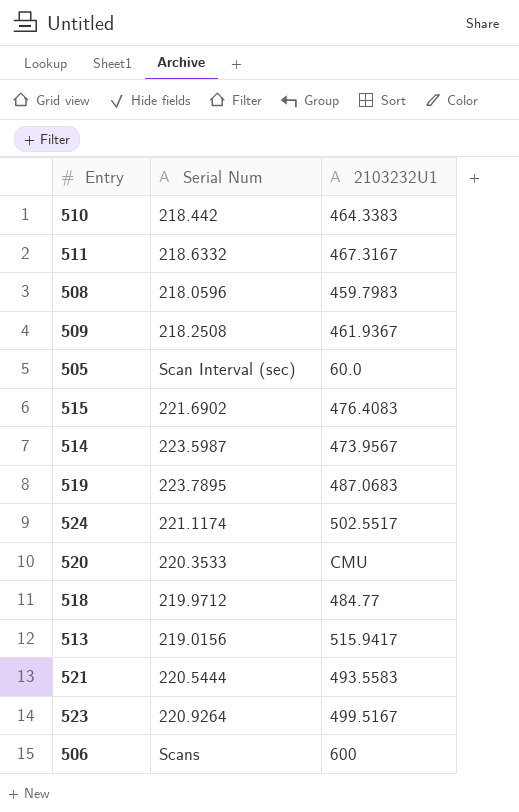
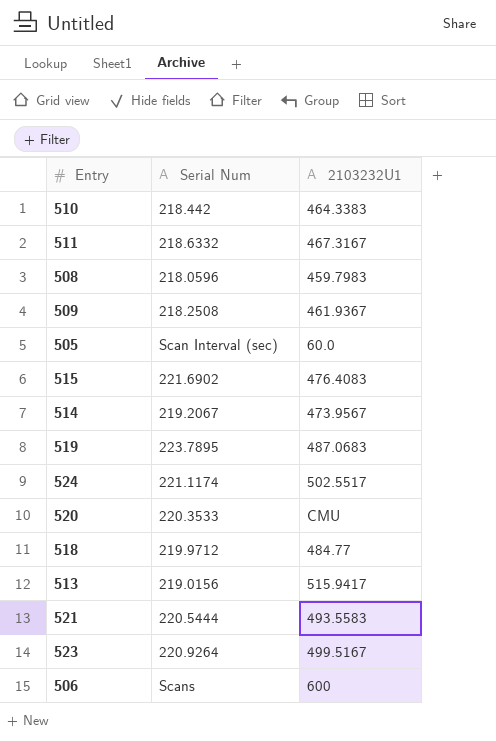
514 | Serial Num: 223.5987 -> 219.2067

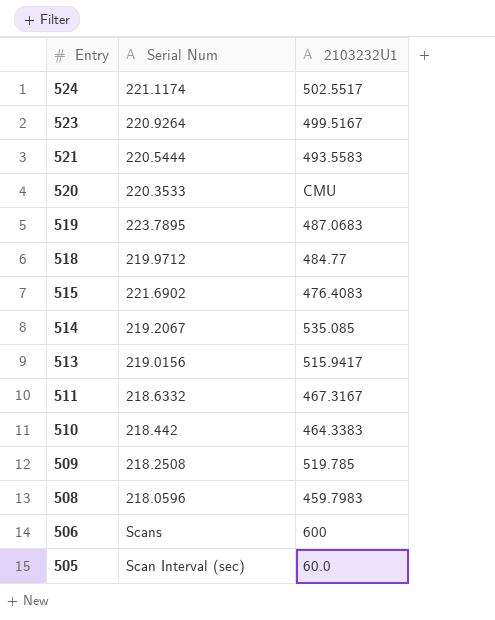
row order: none -> Entry descending
514 | 2103232U1: 473.9567 -> 535.085
509 | 2103232U1: 461.9367 -> 519.785

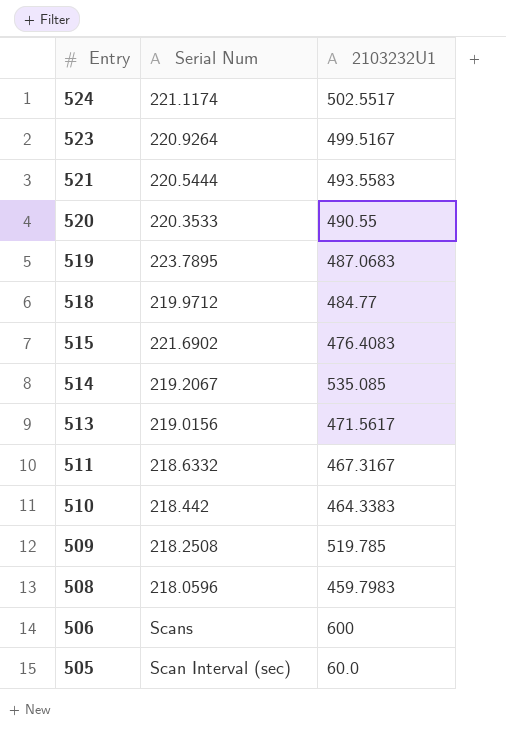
520 | 2103232U1: CMU -> 490.55
513 | 2103232U1: 515.9417 -> 471.5617

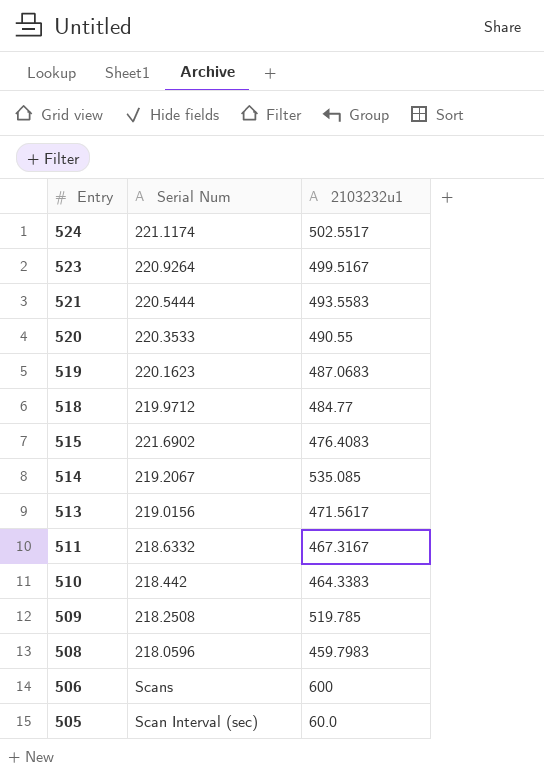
column name: 2103232U1 -> 2103232u1
519 | Serial Num: 223.7895 -> 220.1623

